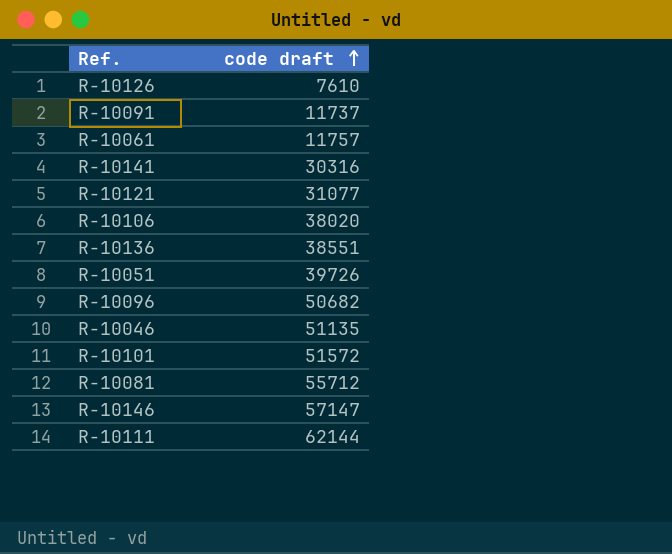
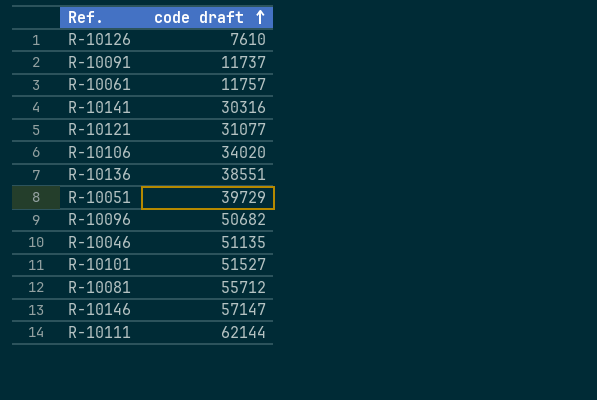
R-10106 | code draft: 38020 -> 34020
R-10051 | code draft: 39726 -> 39729
R-10101 | code draft: 51572 -> 51527

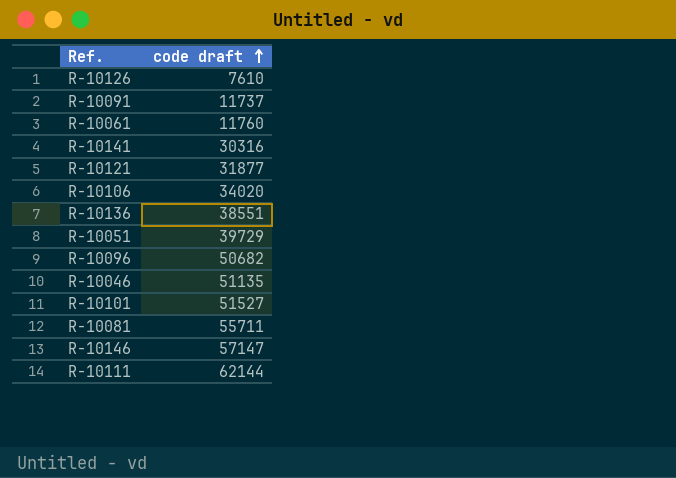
R-10061 | code draft: 11757 -> 11760
R-10121 | code draft: 31077 -> 31877
R-10081 | code draft: 55712 -> 55711

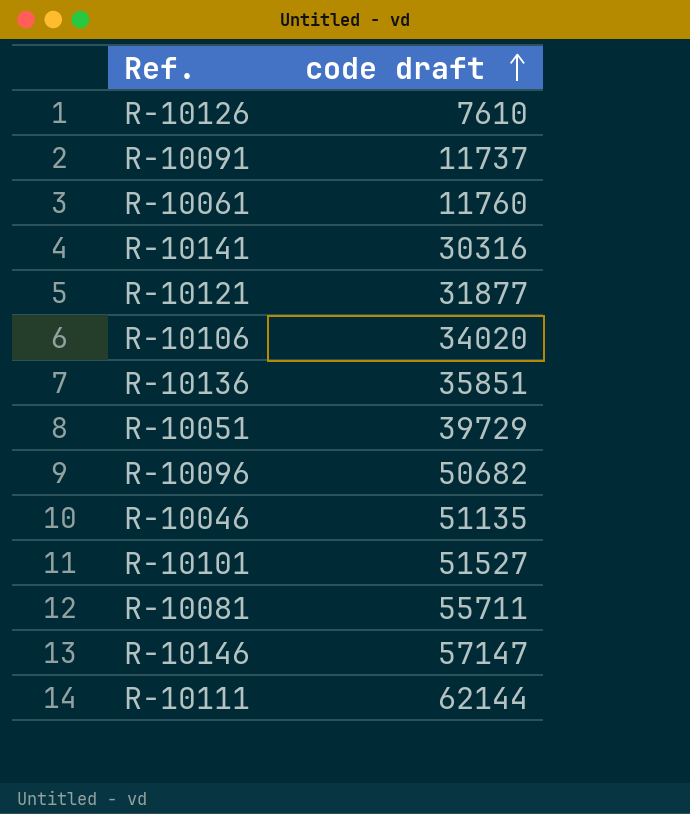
R-10136 | code draft: 38551 -> 35851

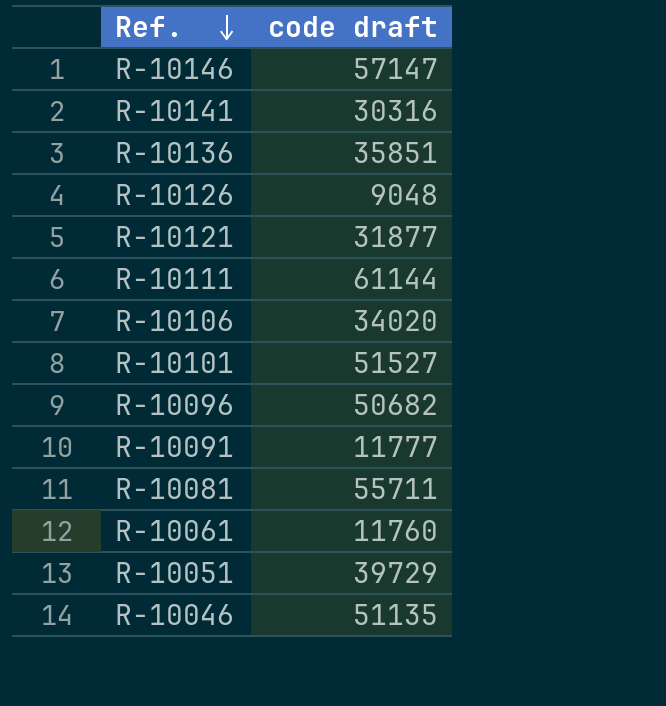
row order: code draft ascending -> Ref. descending
R-10126 | code draft: 7610 -> 9048
R-10111 | code draft: 62144 -> 61144
R-10091 | code draft: 11737 -> 11777

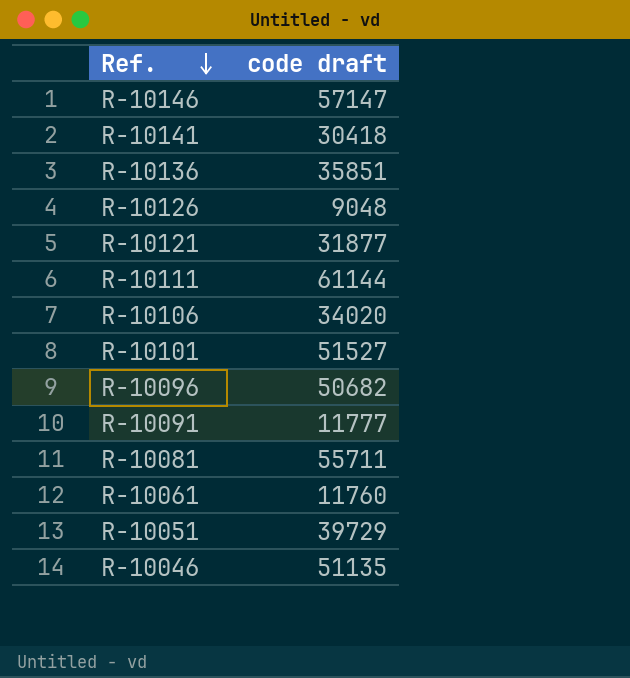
R-10141 | code draft: 30316 -> 30418

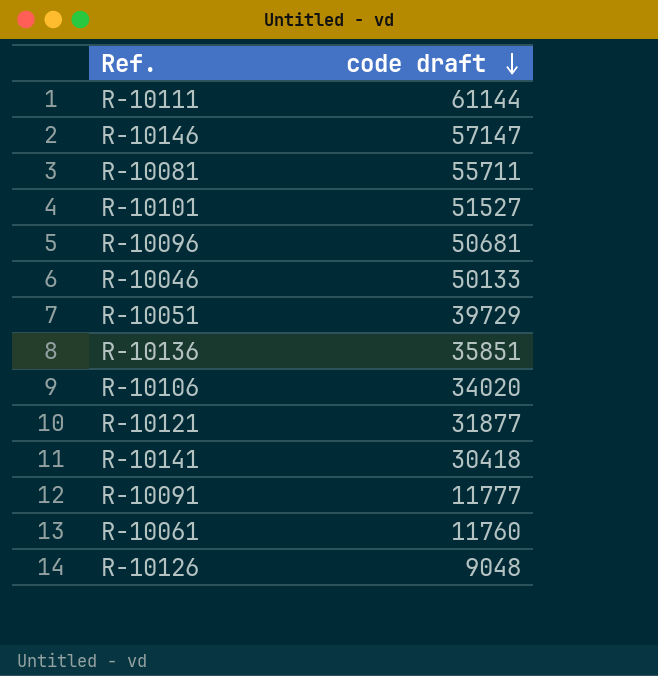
row order: Ref. descending -> code draft descending
R-10096 | code draft: 50682 -> 50681
R-10046 | code draft: 51135 -> 50133

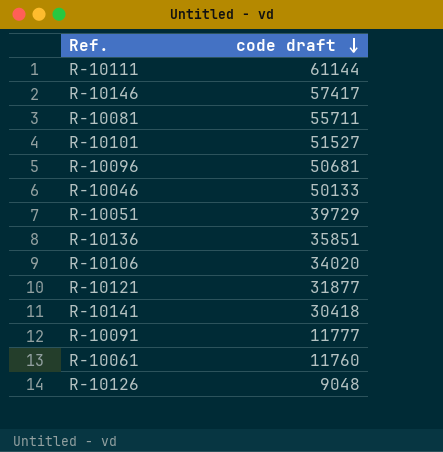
R-10146 | code draft: 57147 -> 57417

